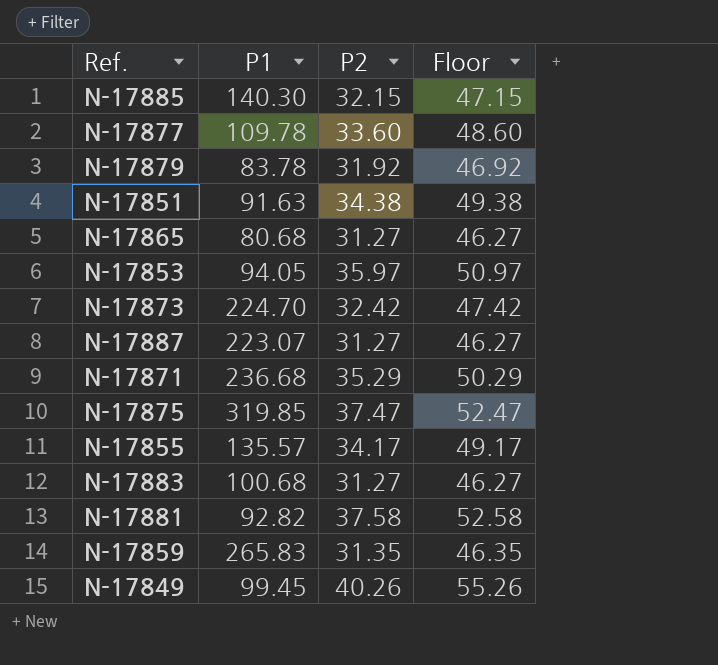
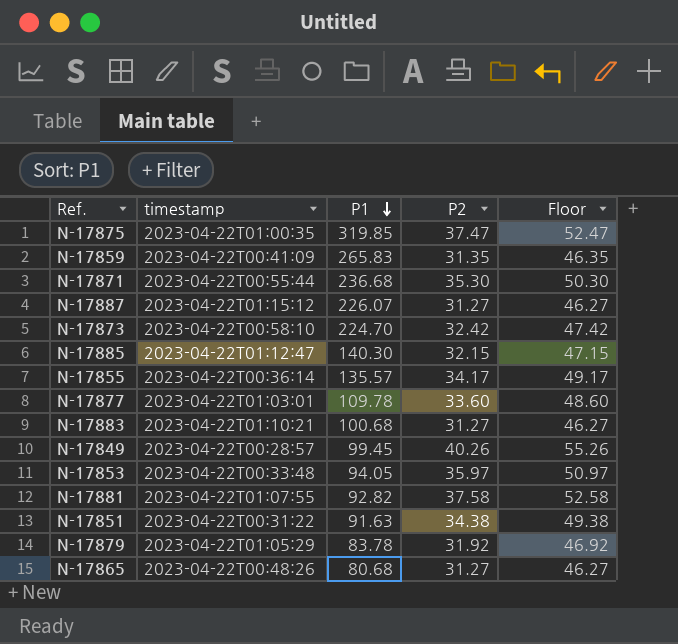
row order: none -> P1 descending
column timestamp | position: none -> 2
N-17871 | P2: 35.29 -> 35.30
N-17871 | Floor: 50.29 -> 50.30
N-17887 | P1: 223.07 -> 226.07

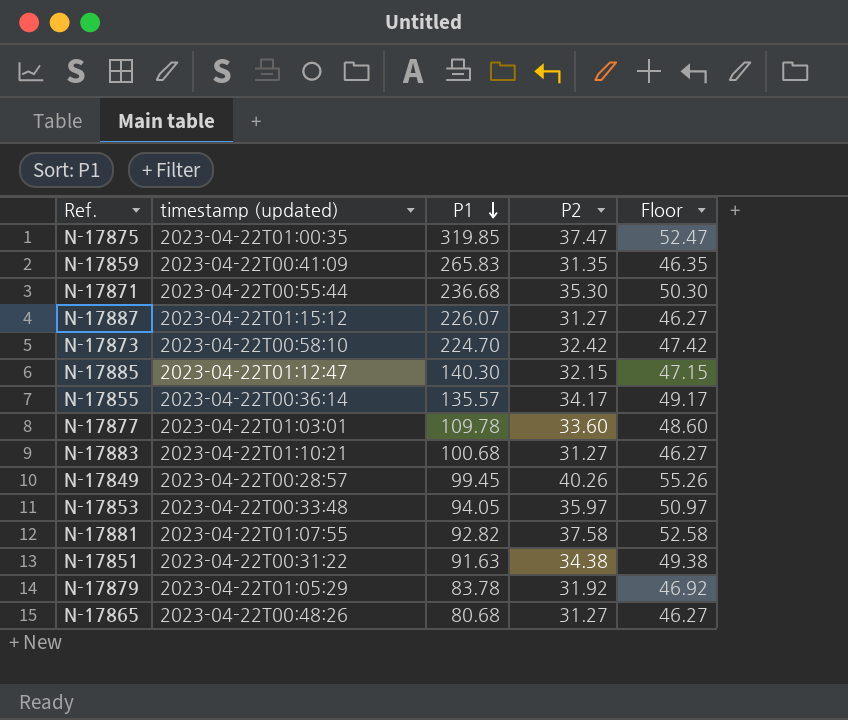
column name: timestamp -> timestamp (updated)

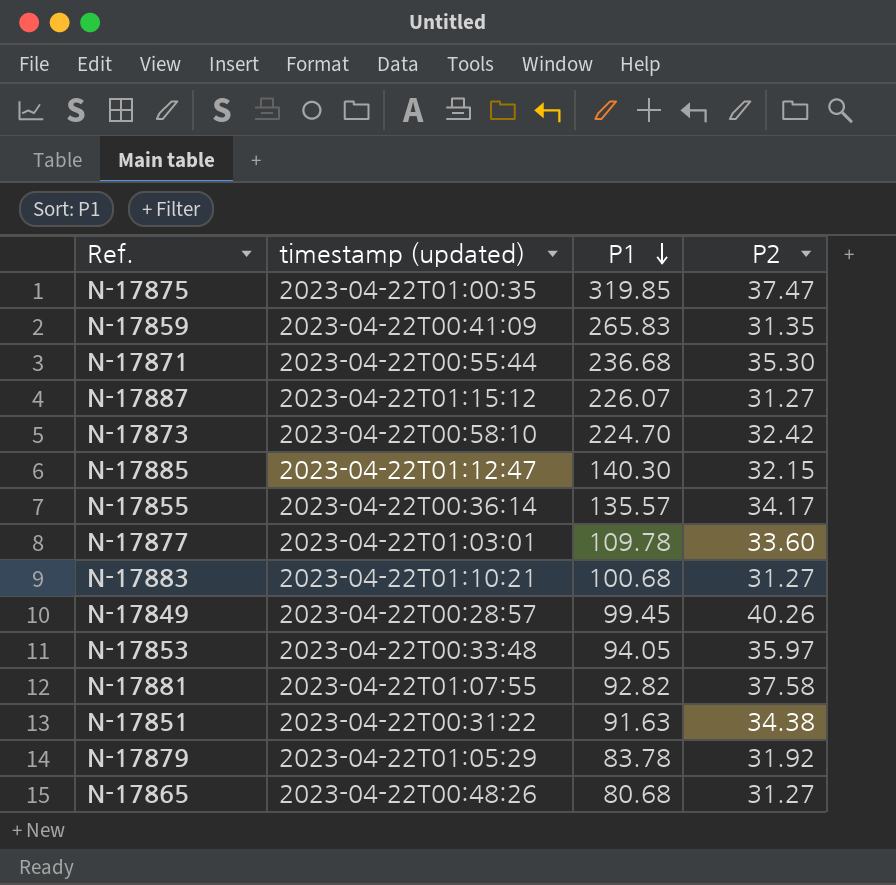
column Floor | formula: [P2] + 15 -> none

